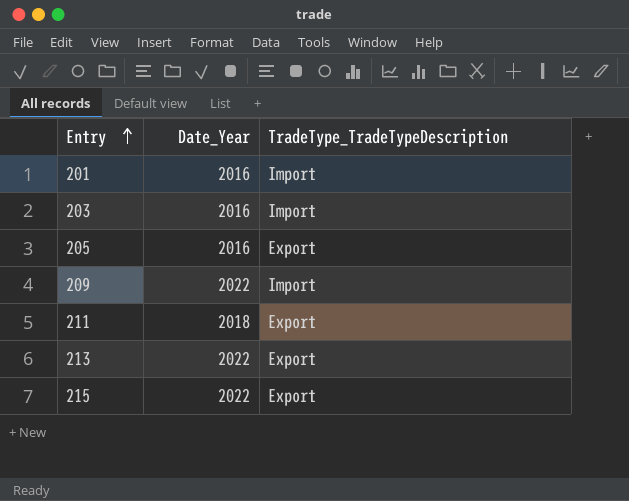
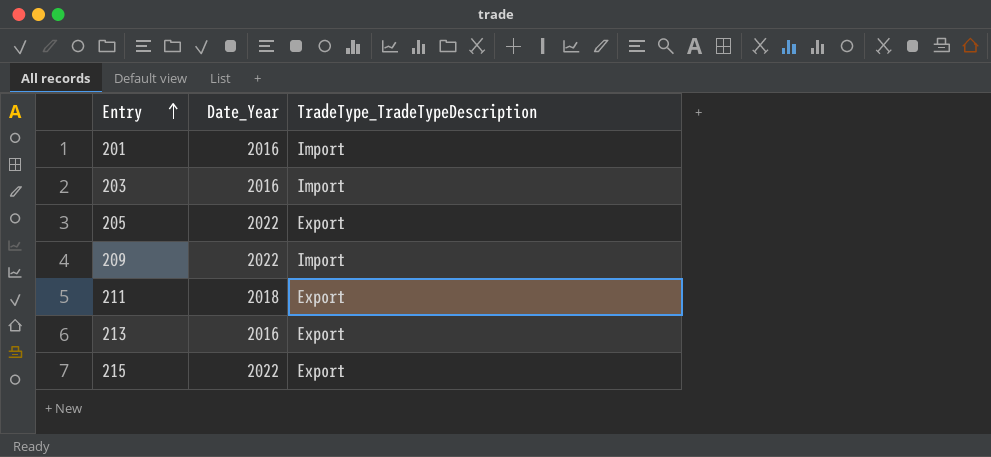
205 | Date_Year: 2016 -> 2022
213 | Date_Year: 2022 -> 2016

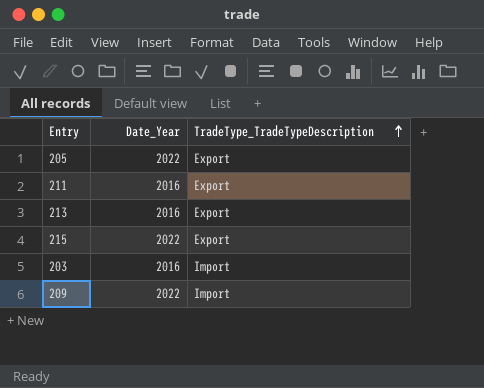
row order: Entry ascending -> TradeType_TradeTypeDescription ascending
row 201: 2016 | Import -> none
211 | Date_Year: 2018 -> 2016

